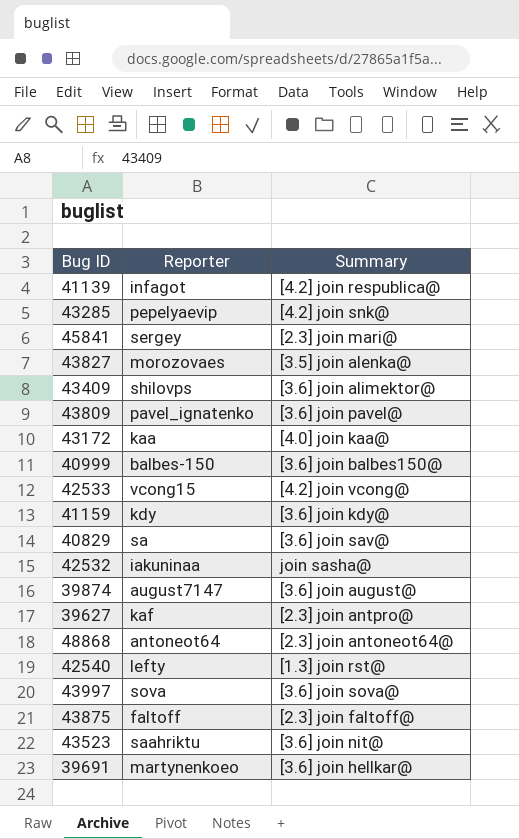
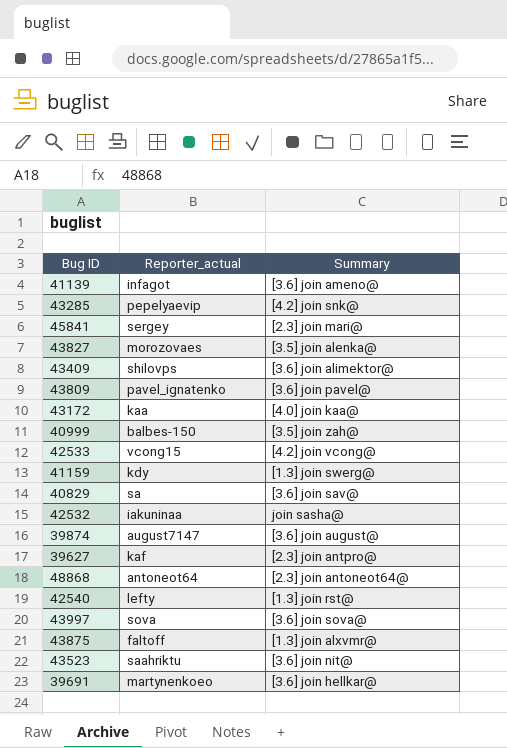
column name: Reporter -> Reporter_actual
41139 | Summary: [4.2] join respublica@ -> [3.6] join ameno@
40999 | Summary: [3.6] join balbes150@ -> [3.5] join zah@
41159 | Summary: [3.6] join kdy@ -> [1.3] join swerg@
43875 | Summary: [2.3] join faltoff@ -> [1.3] join alxvmr@

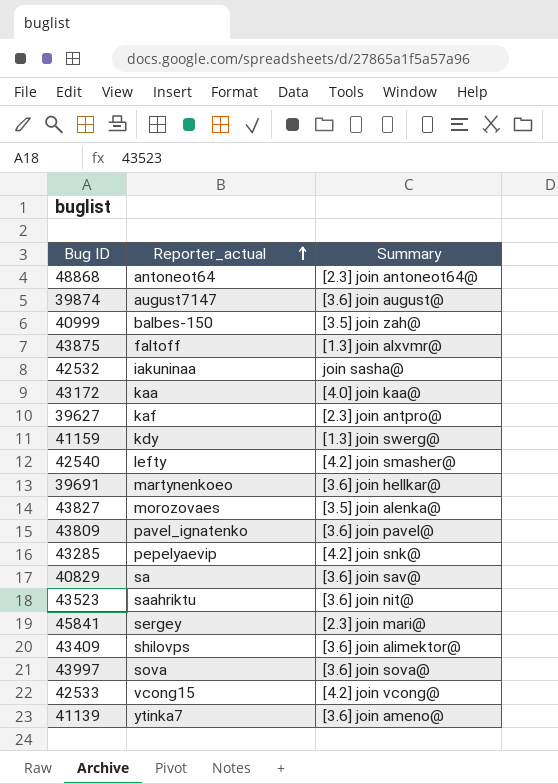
row order: none -> Reporter_actual ascending
42540 | Summary: [1.3] join rst@ -> [4.2] join smasher@
41139 | Reporter_actual: infagot -> ytinka7

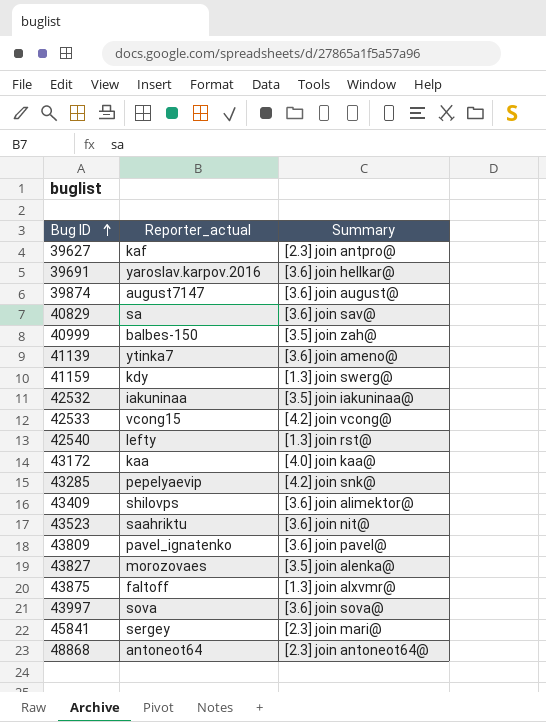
row order: Reporter_actual ascending -> Bug ID ascending
39691 | Reporter_actual: martynenkoeo -> yaroslav.karpov.2016
42532 | Summary: join sasha@ -> [3.5] join iakuninaa@
42540 | Summary: [4.2] join smasher@ -> [1.3] join rst@

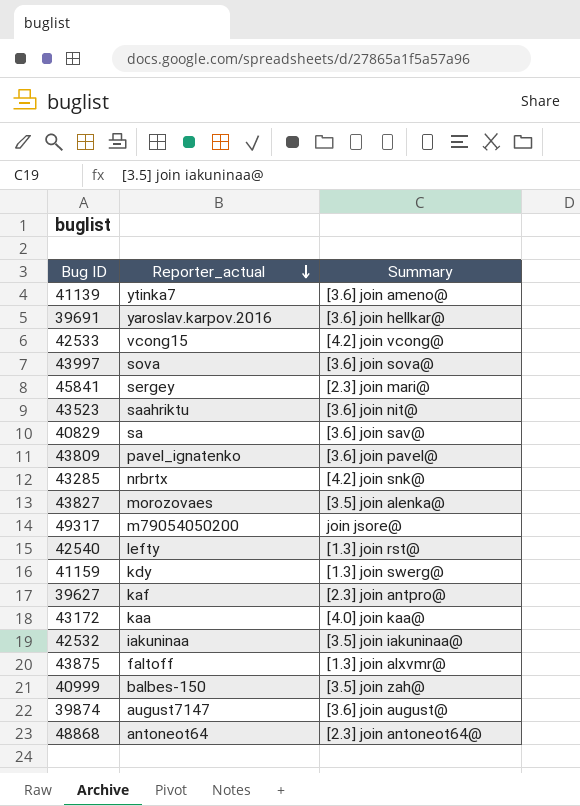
row order: Bug ID ascending -> Reporter_actual descending
row 43409: shilovps | [3.6] join alimektor@ -> none
43285 | Reporter_actual: pepelyaevip -> nrbrtx
row 49317: none -> m79054050200 | join jsore@

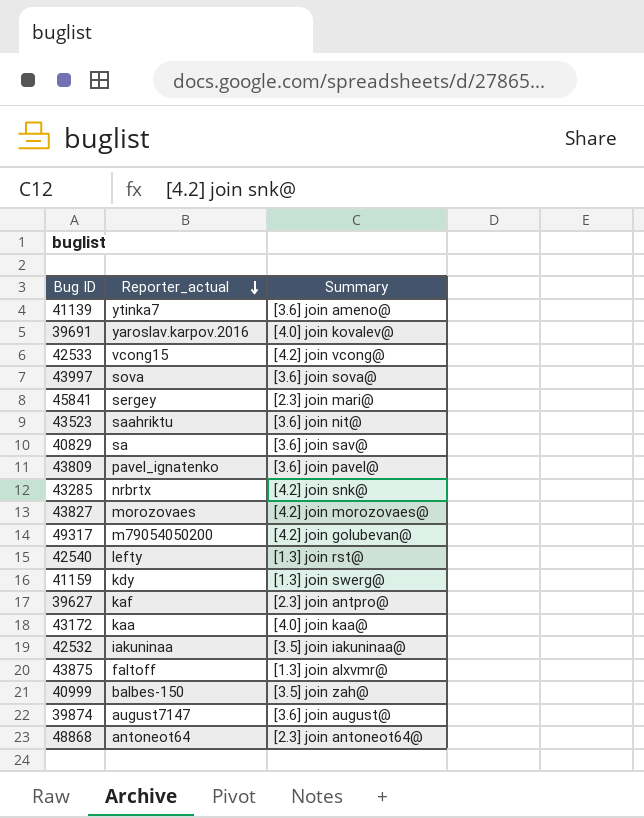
39691 | Summary: [3.6] join hellkar@ -> [4.0] join kovalev@
43827 | Summary: [3.5] join alenka@ -> [4.2] join morozovaes@
49317 | Summary: join jsore@ -> [4.2] join golubevan@

